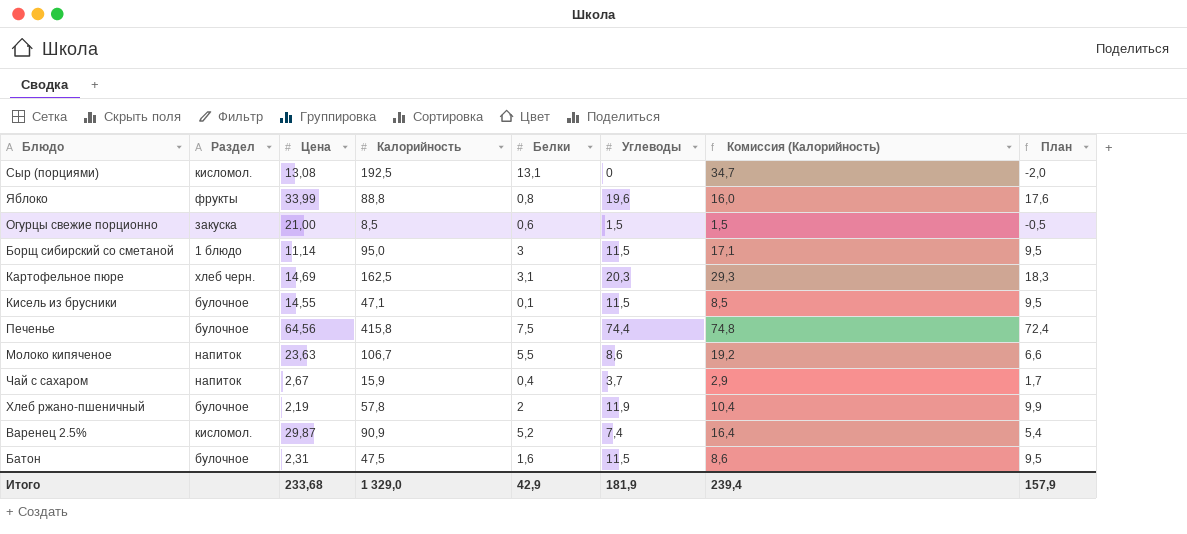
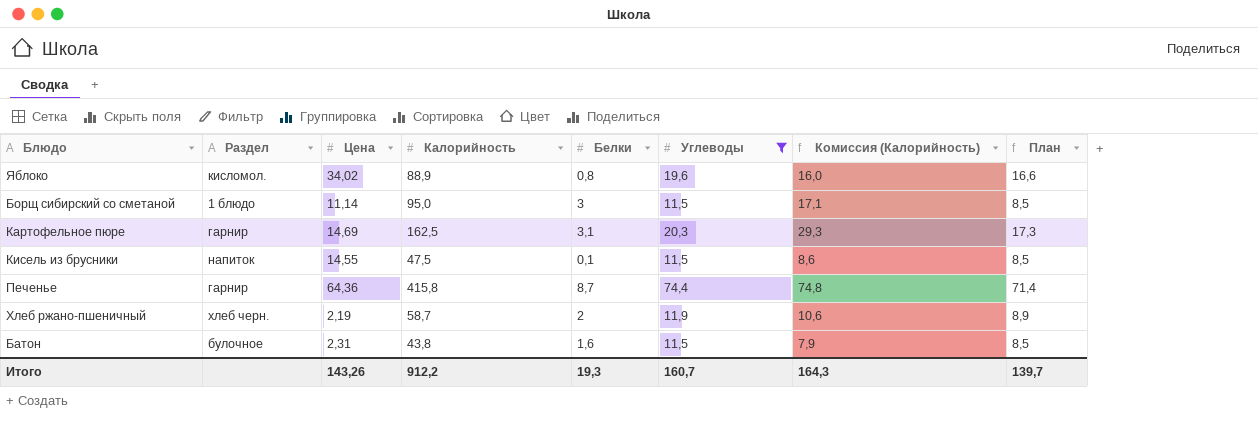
filter: none -> Углеводы >= 11,5
column План | formula: [Углеводы] - 2 -> [Углеводы] - 3
Яблоко | Раздел: фрукты -> кисломол.
Яблоко | Цена: 33,99 -> 34,02
Яблоко | Калорийность: 88,8 -> 88,9
Картофельное пюре | Раздел: хлеб черн. -> гарнир
Кисель из брусники | Раздел: булочное -> напиток
Кисель из брусники | Калорийность: 47,1 -> 47,5
Кисель из брусники | Комиссия (Калорийность): 8,5 -> 8,6
Печенье | Раздел: булочное -> гарнир
Печенье | Цена: 64,56 -> 64,36
Печенье | Белки: 7,5 -> 8,7
Хлеб ржано-пшеничный | Раздел: булочное -> хлеб черн.
Хлеб ржано-пшеничный | Калорийность: 57,8 -> 58,7
Хлеб ржано-пшеничный | Комиссия (Калорийность): 10,4 -> 10,6
Батон | Калорийность: 47,5 -> 43,8
Батон | Комиссия (Калорийность): 8,6 -> 7,9
Итого | Цена: 233,68 -> 143,26
Итого | Калорийность: 1 329,0 -> 912,2
Итого | Белки: 42,9 -> 19,3
Итого | Углеводы: 181,9 -> 160,7
Итого | Комиссия (Калорийность): 239,4 -> 164,3
Итого | План: 157,9 -> 139,7

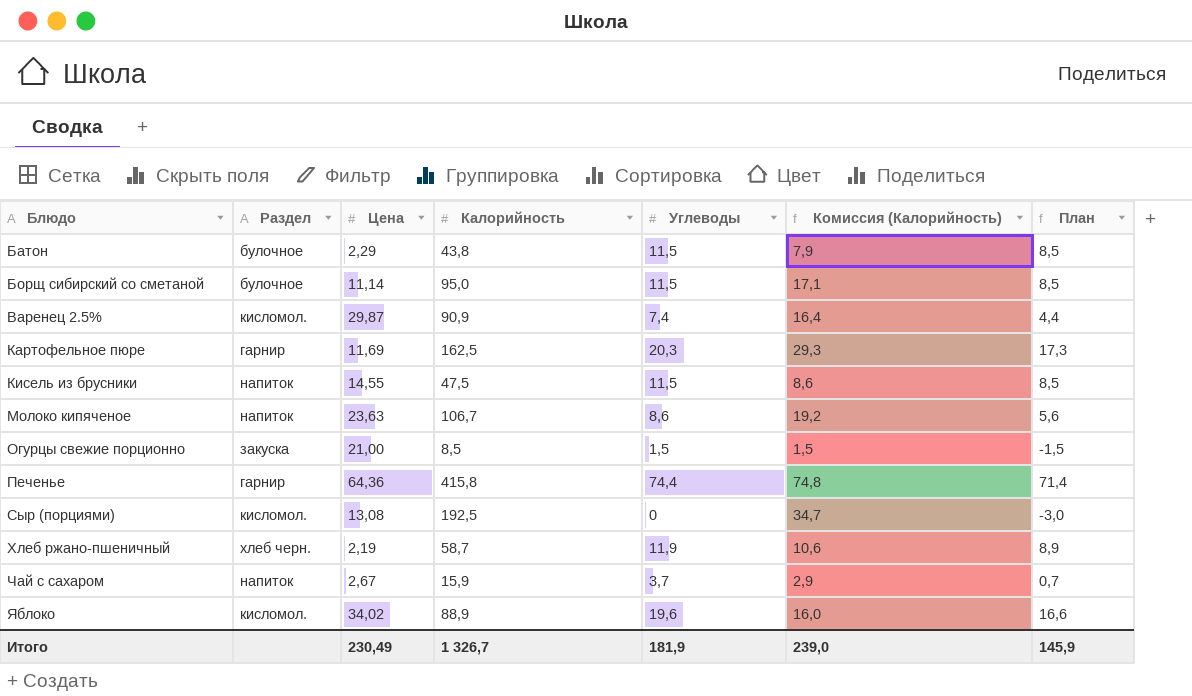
filter: Углеводы >= 11,5 -> none
row order: none -> Блюдо ascending
column Белки | position: 5 -> none
Батон | Цена: 2,31 -> 2,29
Борщ сибирский со сметаной | Раздел: 1 блюдо -> булочное
Картофельное пюре | Цена: 14,69 -> 11,69
Итого | Цена: 143,26 -> 230,49
Итого | Калорийность: 912,2 -> 1 326,7
Итого | Углеводы: 160,7 -> 181,9
Итого | Комиссия (Калорийность): 164,3 -> 239,0
Итого | План: 139,7 -> 145,9

